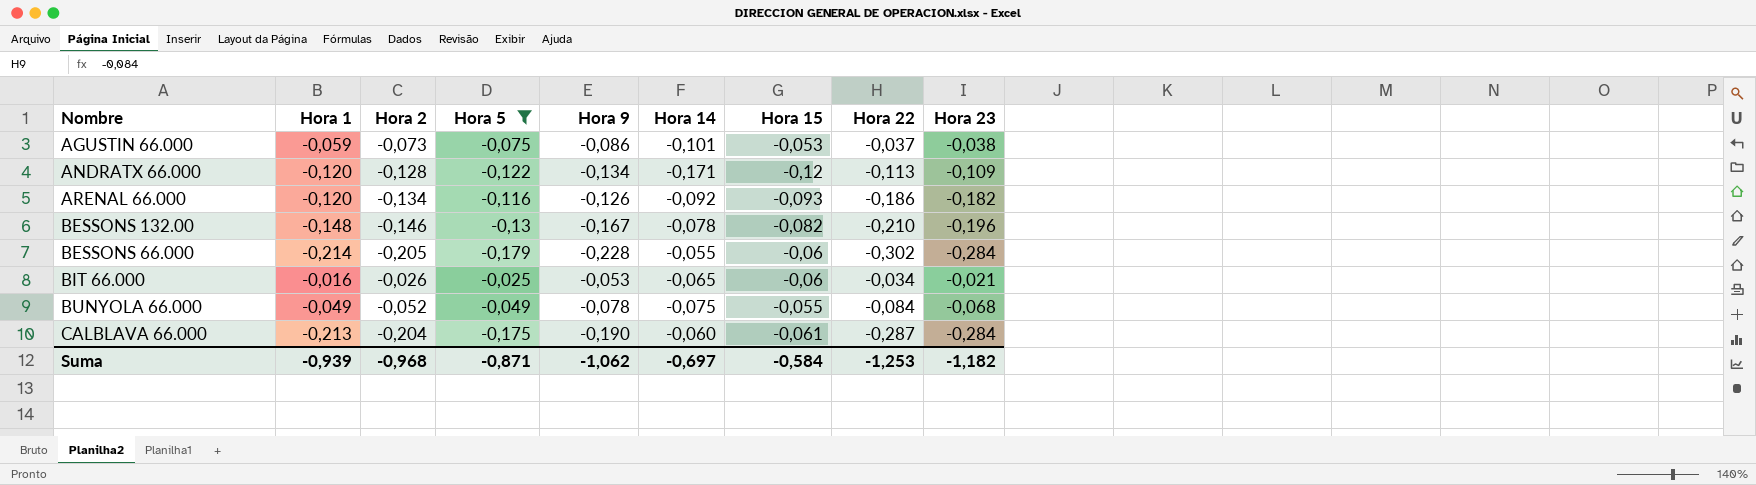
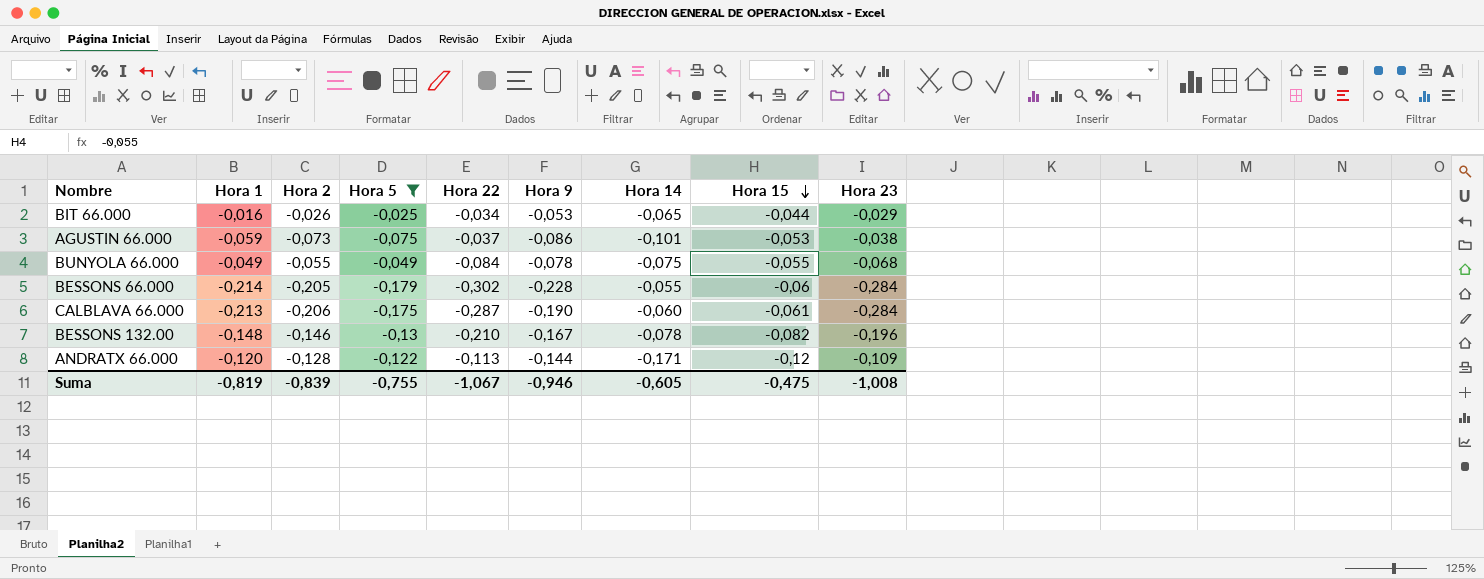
row order: none -> Hora 15 descending
column Hora 22 | position: 8 -> 5
row ARENAL 66.000: -0,120 | -0,134 | -0,116 | -0,126 | -0,092 | -0,093 | -0,186 | -0,182 -> none
BIT 66.000 | Hora 15: -0,06 -> -0,044
BIT 66.000 | Hora 23: -0,021 -> -0,029
BUNYOLA 66.000 | Hora 2: -0,052 -> -0,055
CALBLAVA 66.000 | Hora 2: -0,204 -> -0,206
ANDRATX 66.000 | Hora 9: -0,134 -> -0,144
Suma | Hora 1: -0,939 -> -0,819
Suma | Hora 2: -0,968 -> -0,839
Suma | Hora 5: -0,871 -> -0,755
Suma | Hora 22: -1,253 -> -1,067
Suma | Hora 9: -1,062 -> -0,946
Suma | Hora 14: -0,697 -> -0,605
Suma | Hora 15: -0,584 -> -0,475
Suma | Hora 23: -1,182 -> -1,008

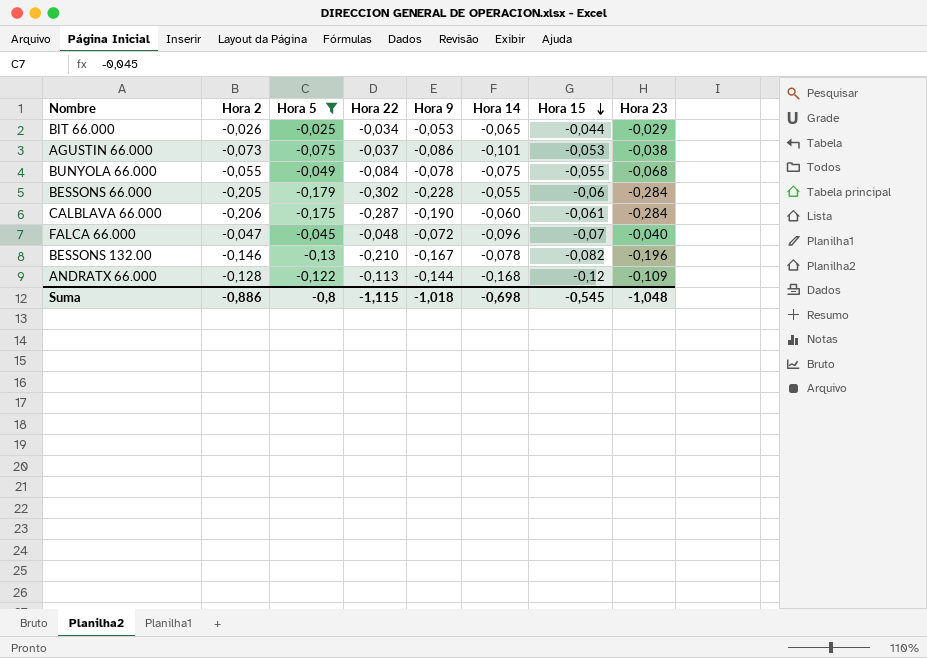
column Hora 1 | position: 2 -> none
row FALCA 66.000: none -> -0,047 | -0,045 | -0,048 | -0,072 | -0,096 | -0,07 | -0,040
ANDRATX 66.000 | Hora 14: -0,171 -> -0,168
Suma | Hora 2: -0,839 -> -0,886
Suma | Hora 5: -0,755 -> -0,8
Suma | Hora 22: -1,067 -> -1,115
Suma | Hora 9: -0,946 -> -1,018
Suma | Hora 14: -0,605 -> -0,698
Suma | Hora 15: -0,475 -> -0,545
Suma | Hora 23: -1,008 -> -1,048

